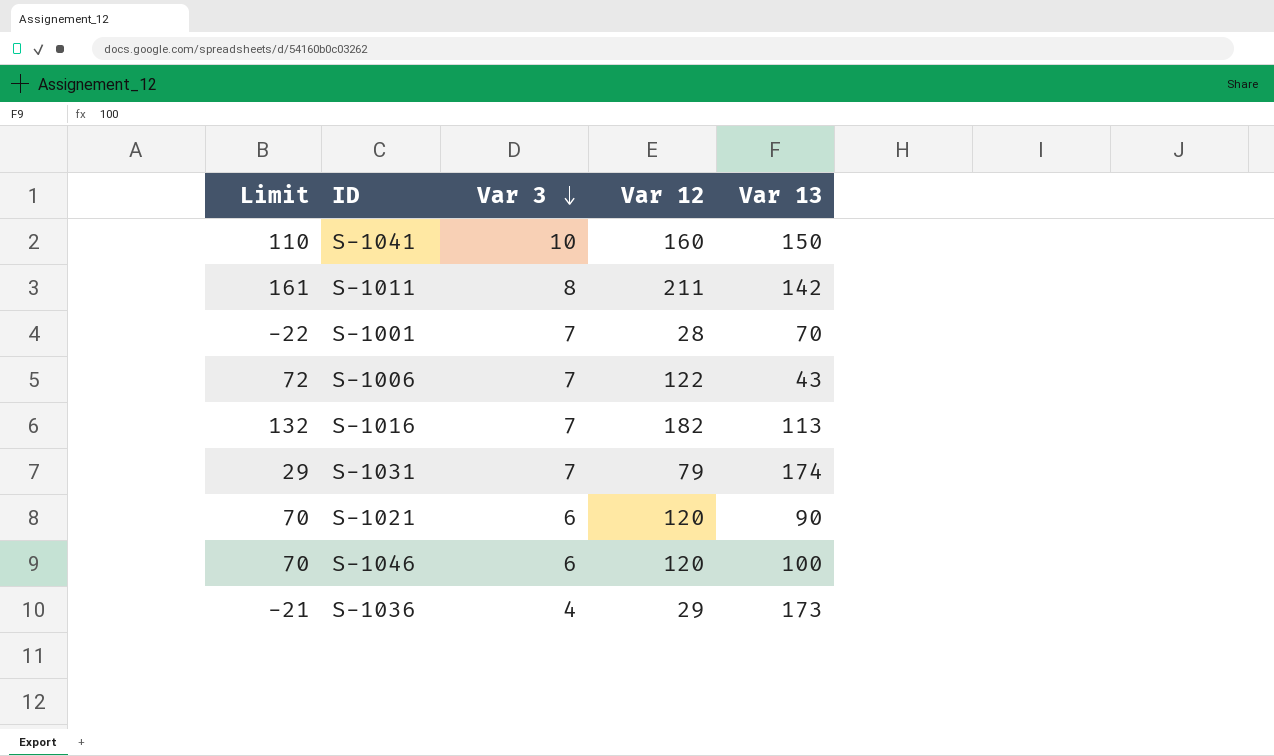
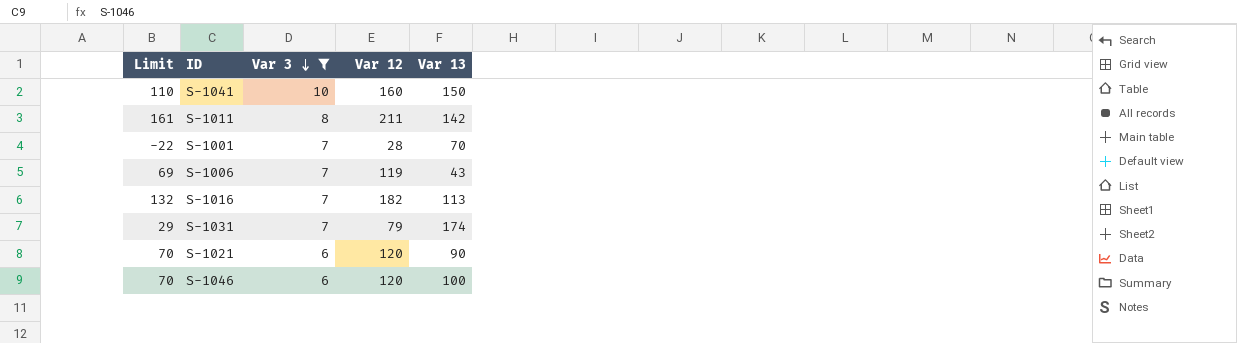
filter: none -> Var 3 != 4
S-1006 | Limit: 72 -> 69
S-1006 | Var 12: 122 -> 119

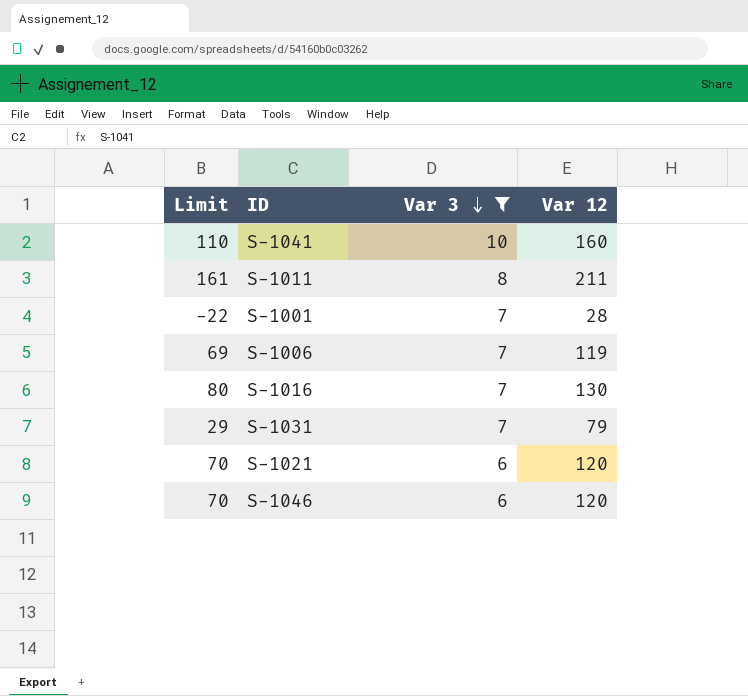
column Var 13 | position: 5 -> none
S-1016 | Limit: 132 -> 80
S-1016 | Var 12: 182 -> 130

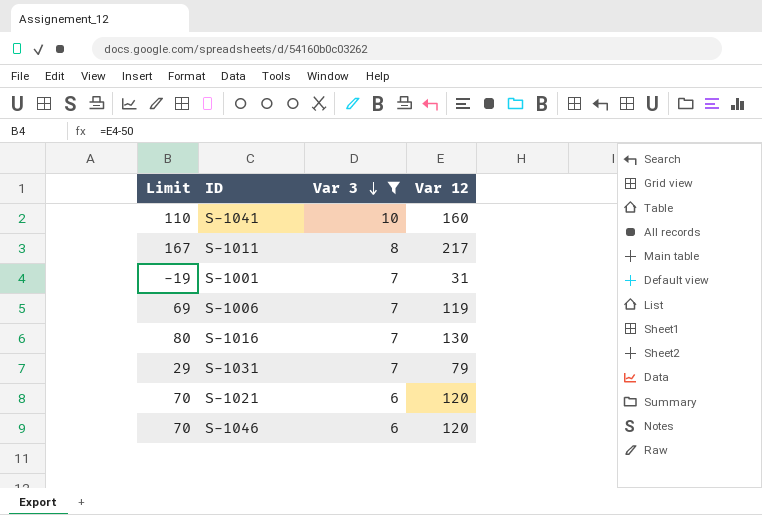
S-1011 | Limit: 161 -> 167
S-1011 | Var 12: 211 -> 217
S-1001 | Limit: -22 -> -19
S-1001 | Var 12: 28 -> 31

